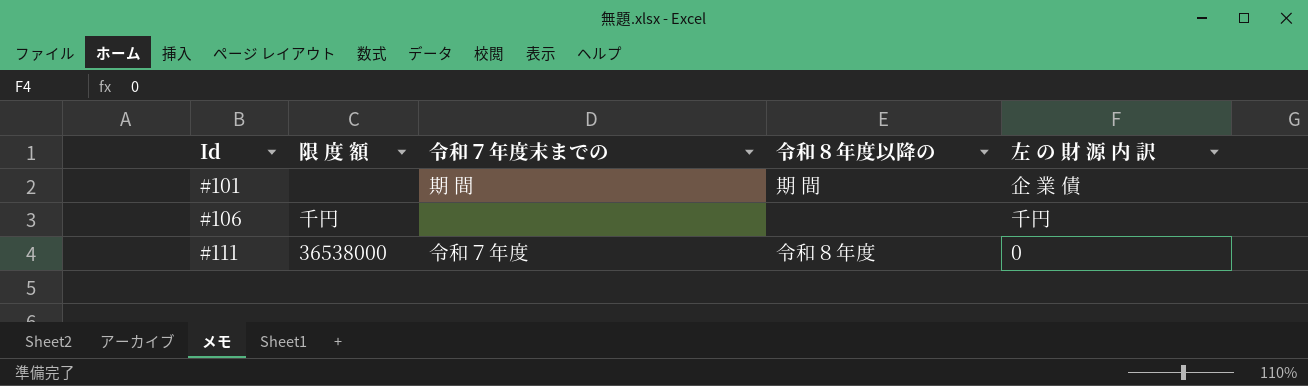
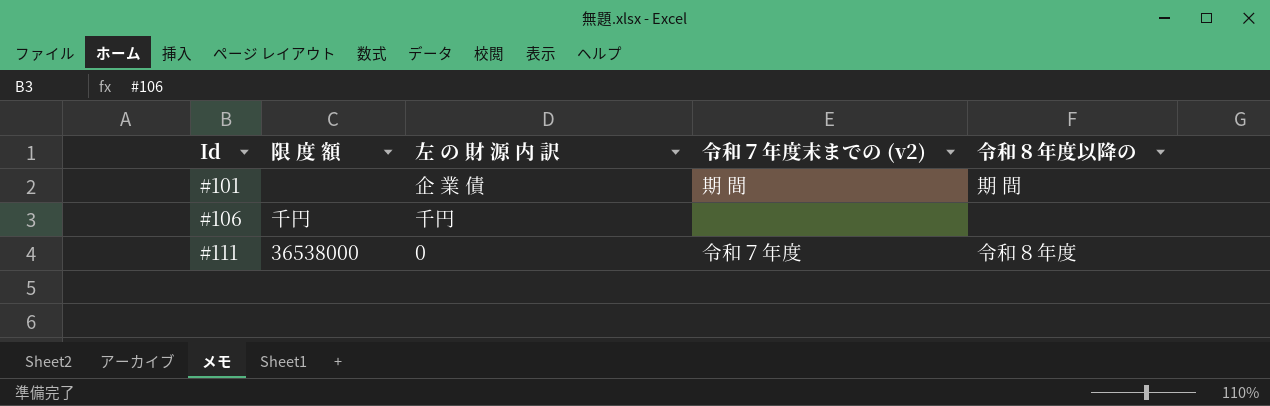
column 左 の 財 源 内 訳 | position: 5 -> 3
column name: 令和７年度末までの -> 令和７年度末までの (v2)

